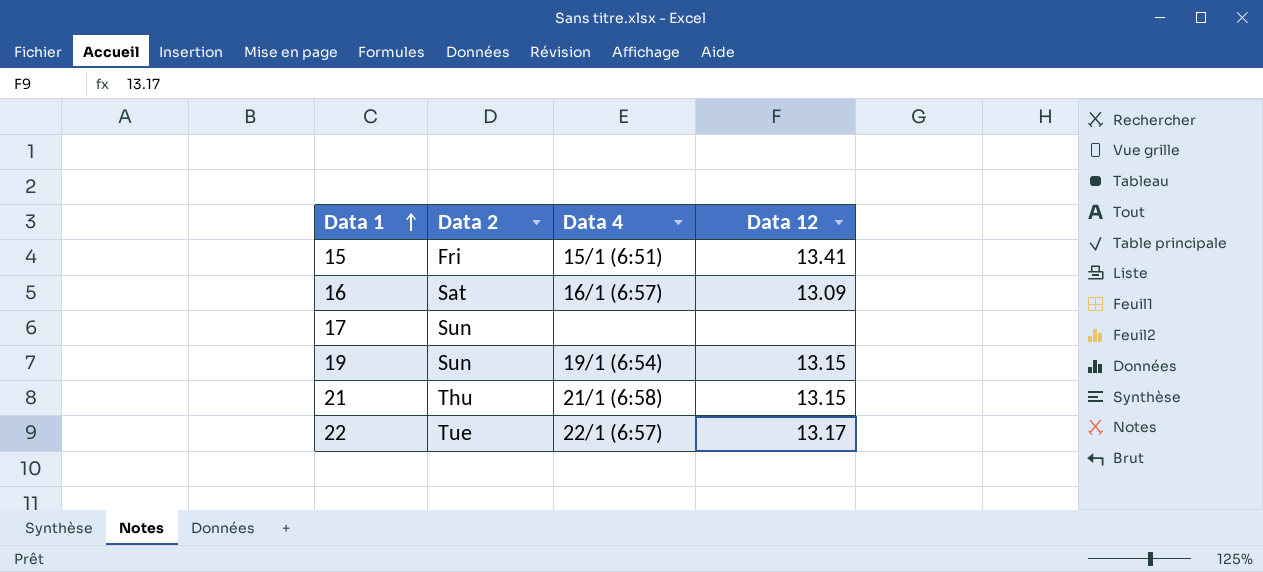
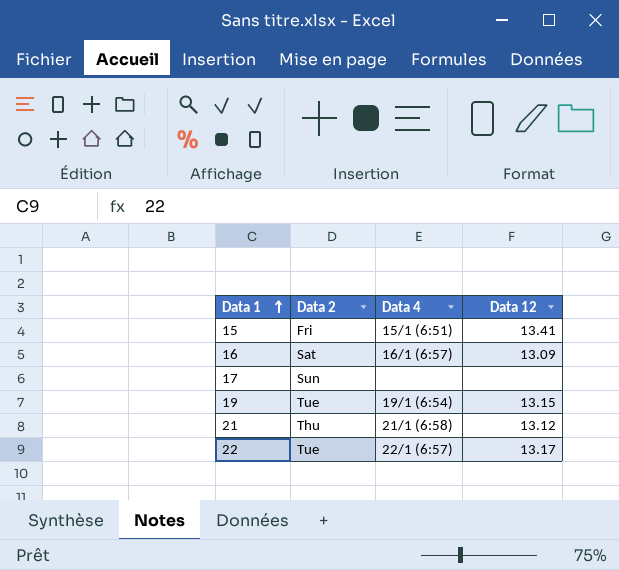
19 | Data 2: Sun -> Tue
21 | Data 12: 13.15 -> 13.12

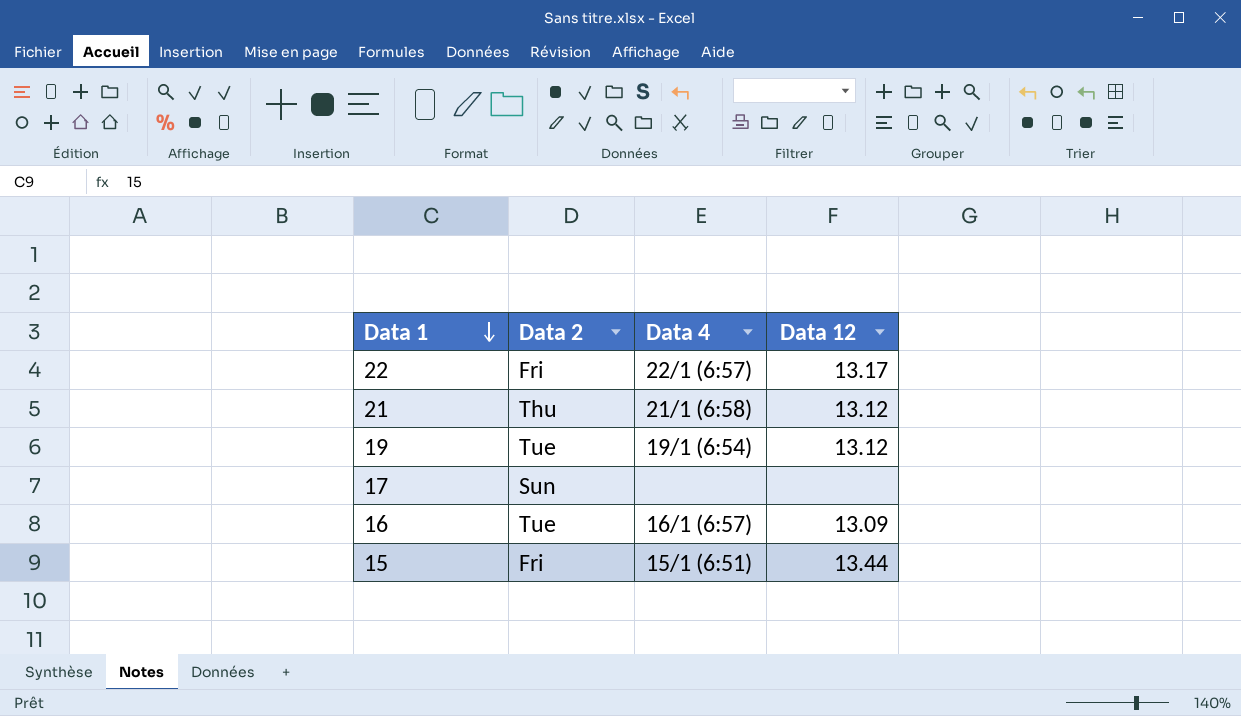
row order: Data 1 ascending -> Data 1 descending
22 | Data 2: Tue -> Fri
19 | Data 12: 13.15 -> 13.12
16 | Data 2: Sat -> Tue
15 | Data 12: 13.41 -> 13.44

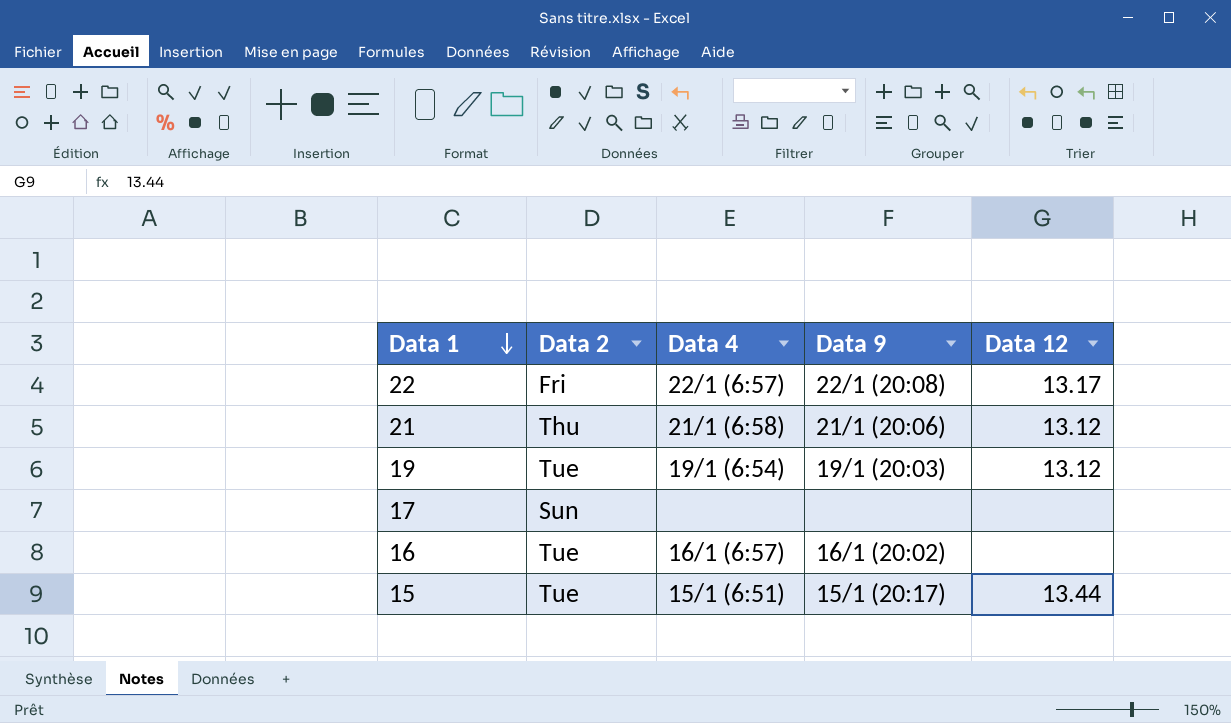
column Data 9 | position: none -> 4
16 | Data 12: 13.09 -> none
15 | Data 2: Fri -> Tue

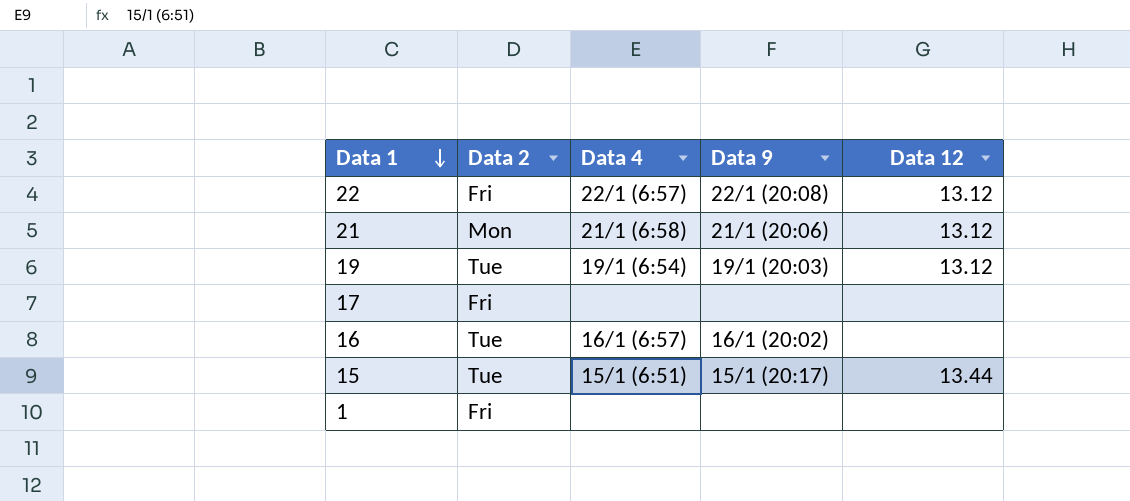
22 | Data 12: 13.17 -> 13.12
21 | Data 2: Thu -> Mon
17 | Data 2: Sun -> Fri
row 1: none -> Fri | none | none | none

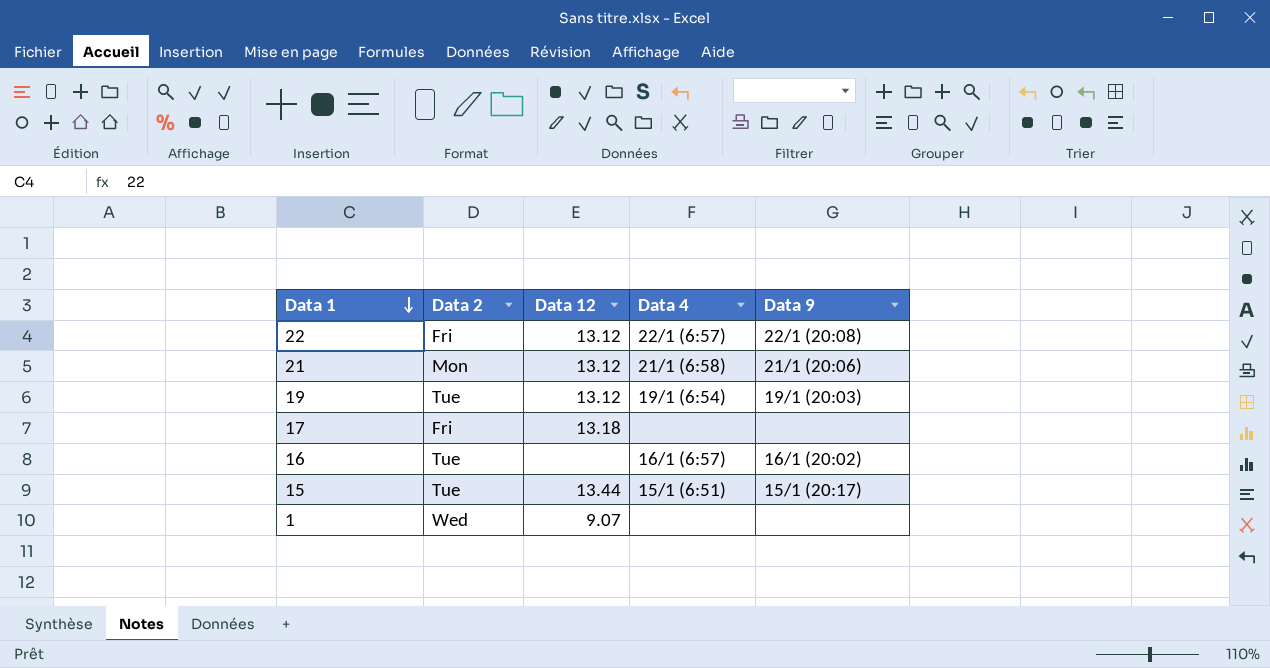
column Data 12 | position: 5 -> 3
17 | Data 12: none -> 13.18
1 | Data 2: Fri -> Wed
1 | Data 12: none -> 9.07

